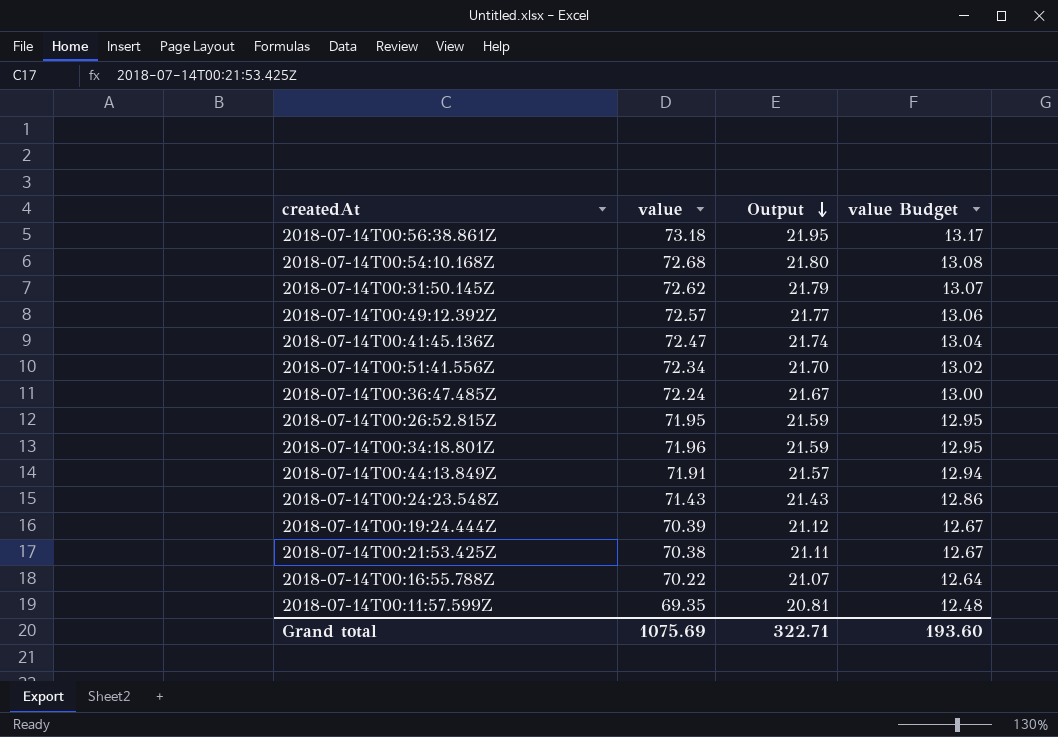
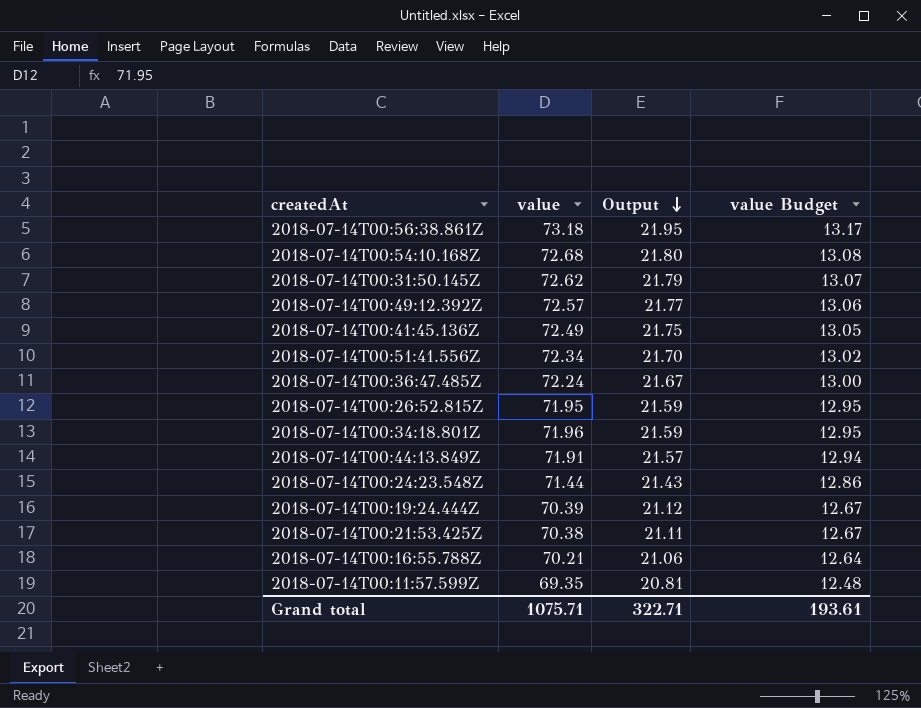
2018-07-14T00:41:45.136Z | value: 72.47 -> 72.49
2018-07-14T00:41:45.136Z | Output: 21.74 -> 21.75
2018-07-14T00:41:45.136Z | value Budget: 13.04 -> 13.05
2018-07-14T00:24:23.548Z | value: 71.43 -> 71.44
2018-07-14T00:16:55.788Z | value: 70.22 -> 70.21
2018-07-14T00:16:55.788Z | Output: 21.07 -> 21.06
Grand total | value: 1075.69 -> 1075.71
Grand total | value Budget: 193.60 -> 193.61

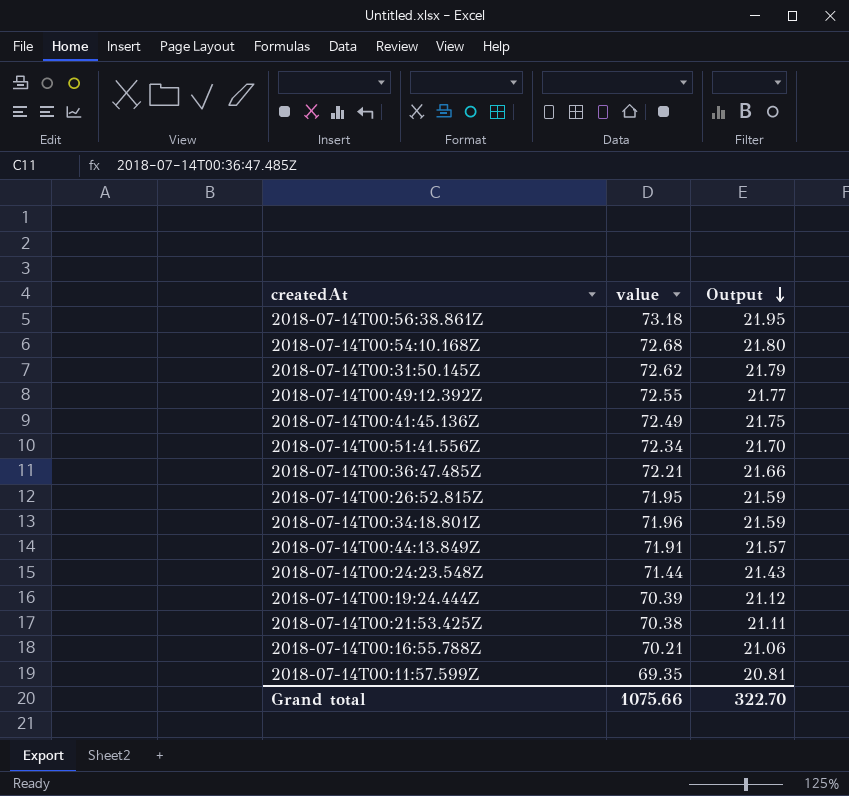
column value Budget | formula: [value] * 0.18 -> none
2018-07-14T00:49:12.392Z | value: 72.57 -> 72.55
2018-07-14T00:36:47.485Z | value: 72.24 -> 72.21
2018-07-14T00:36:47.485Z | Output: 21.67 -> 21.66
Grand total | value: 1075.71 -> 1075.66
Grand total | Output: 322.71 -> 322.70

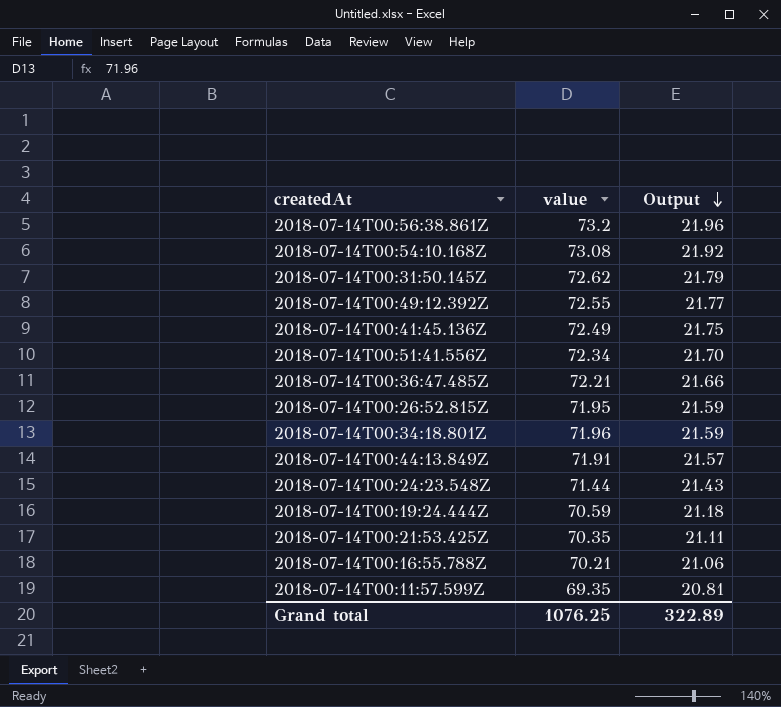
2018-07-14T00:56:38.861Z | value: 73.18 -> 73.2
2018-07-14T00:56:38.861Z | Output: 21.95 -> 21.96
2018-07-14T00:54:10.168Z | value: 72.68 -> 73.08
2018-07-14T00:54:10.168Z | Output: 21.80 -> 21.92
2018-07-14T00:19:24.444Z | value: 70.39 -> 70.59
2018-07-14T00:19:24.444Z | Output: 21.12 -> 21.18
2018-07-14T00:21:53.425Z | value: 70.38 -> 70.35
Grand total | value: 1075.66 -> 1076.25
Grand total | Output: 322.70 -> 322.89

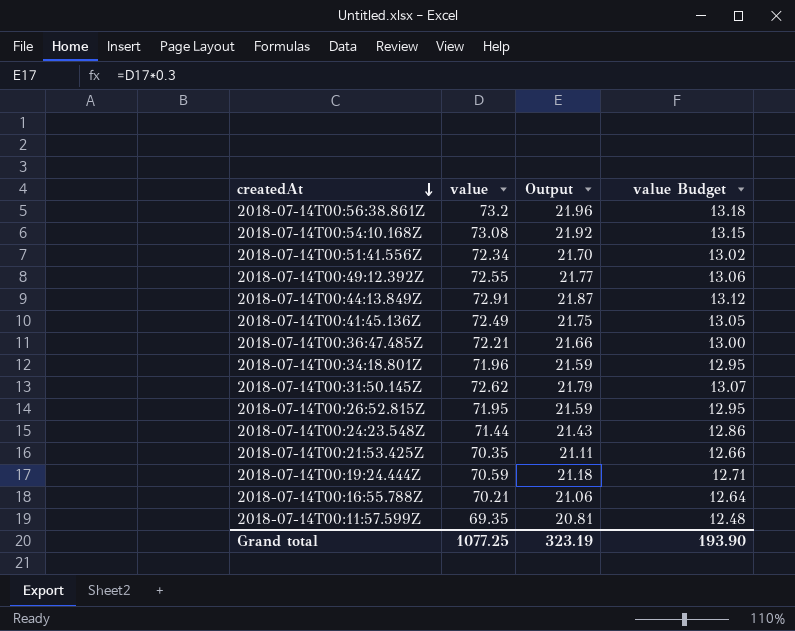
row order: Output descending -> createdAt descending
column value Budget | formula: none -> [value] * 0.18
2018-07-14T00:44:13.849Z | value: 71.91 -> 72.91
2018-07-14T00:44:13.849Z | Output: 21.57 -> 21.87
Grand total | value: 1076.25 -> 1077.25
Grand total | Output: 322.89 -> 323.19

